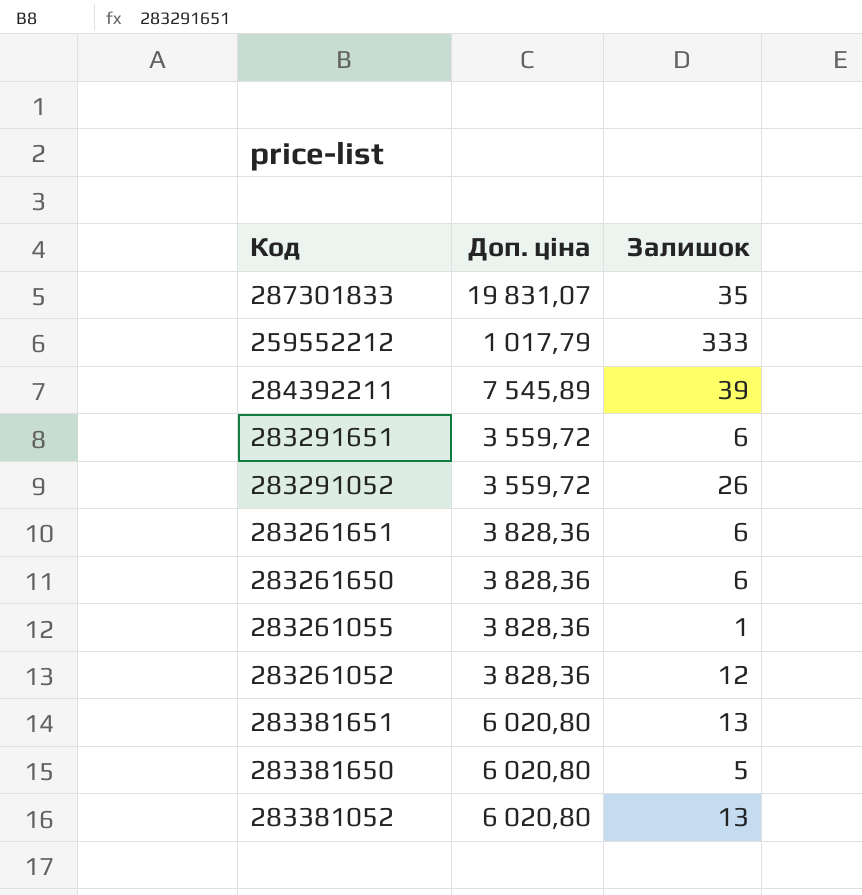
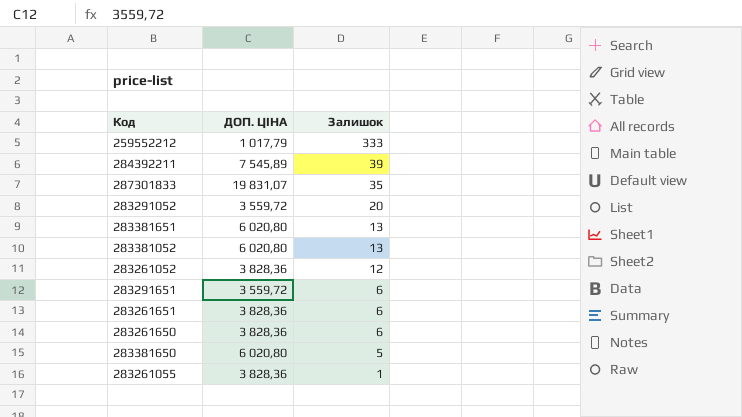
row order: none -> Залишок descending
column name: Доп. ціна -> ДОП. ЦІНА
283291052 | Залишок: 26 -> 20

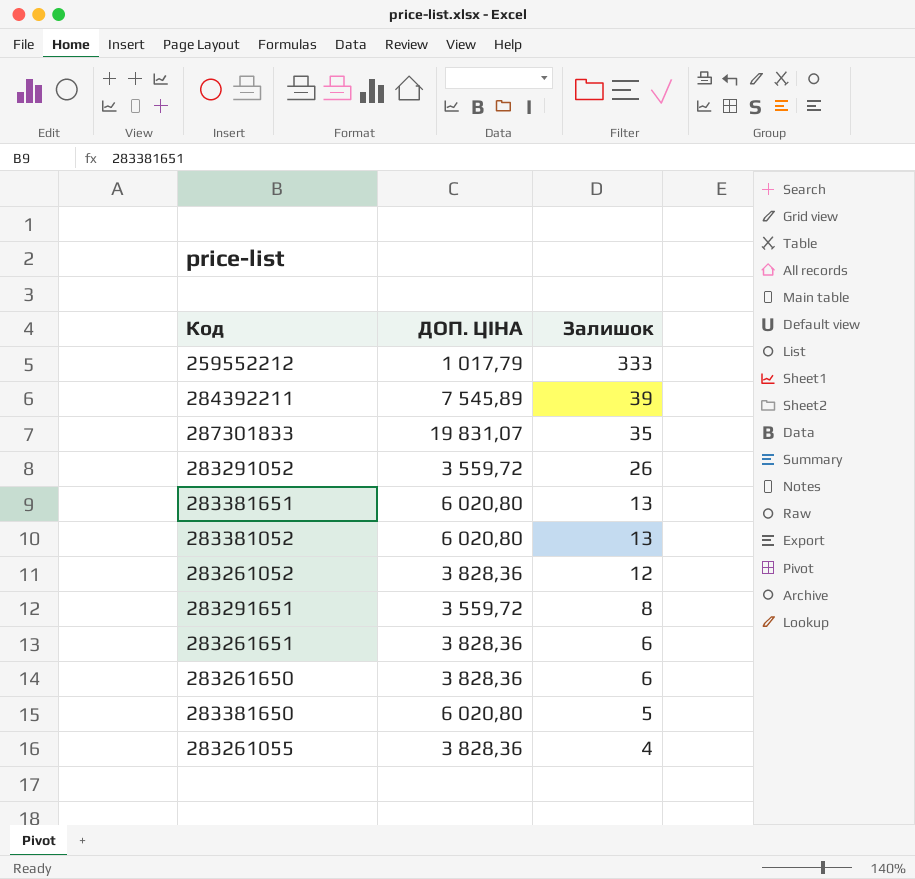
283291052 | Залишок: 20 -> 26
283291651 | Залишок: 6 -> 8
283261055 | Залишок: 1 -> 4

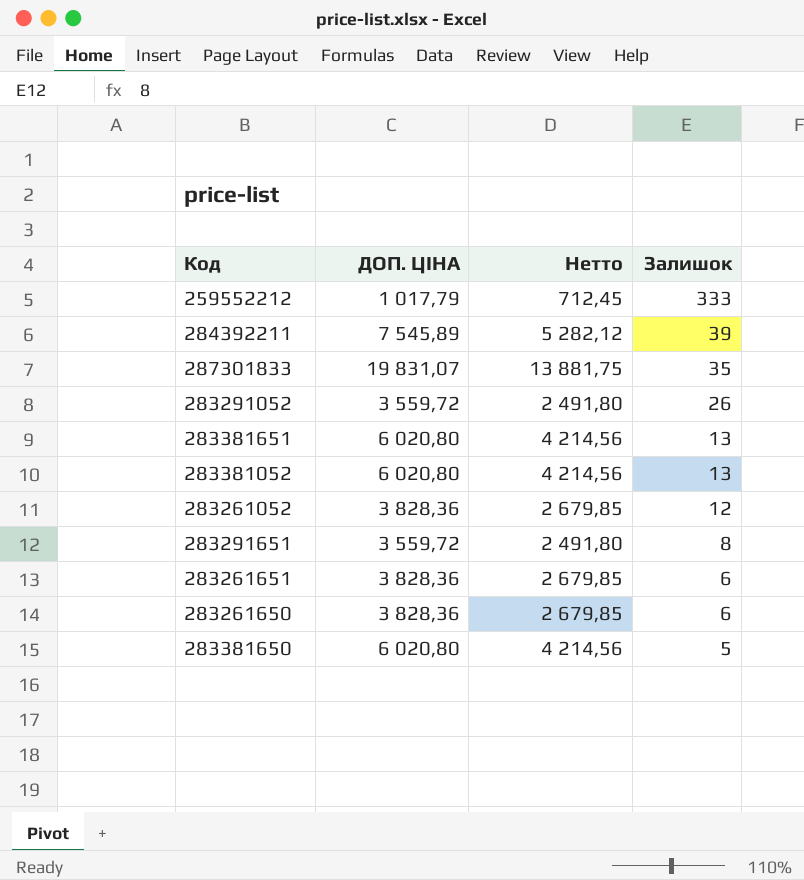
column Нетто | formula: none -> [ДОП. ЦІНА] * 0,7
row 283261055: 3 828,36 | 4 -> none

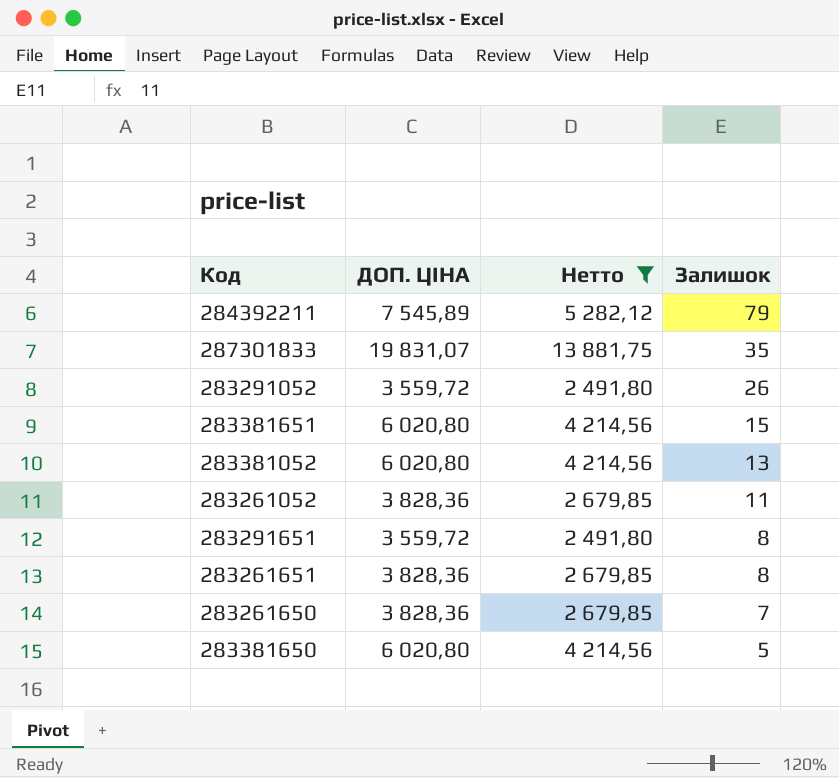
filter: none -> Нетто != 712,45
284392211 | Залишок: 39 -> 79
283381651 | Залишок: 13 -> 15
283261052 | Залишок: 12 -> 11
283261651 | Залишок: 6 -> 8
283261650 | Залишок: 6 -> 7

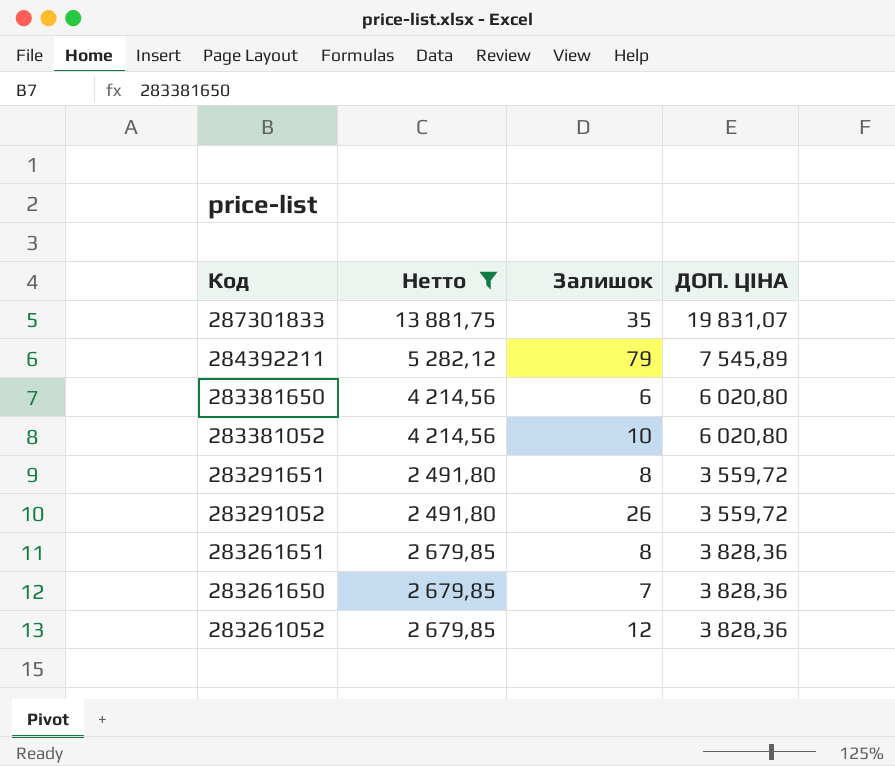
row order: Залишок descending -> Код descending
column ДОП. ЦІНА | position: 2 -> 4
row 283381651: 6 020,80 | 4 214,56 | 15 -> none
283381650 | Залишок: 5 -> 6
283381052 | Залишок: 13 -> 10
283261052 | Залишок: 11 -> 12

